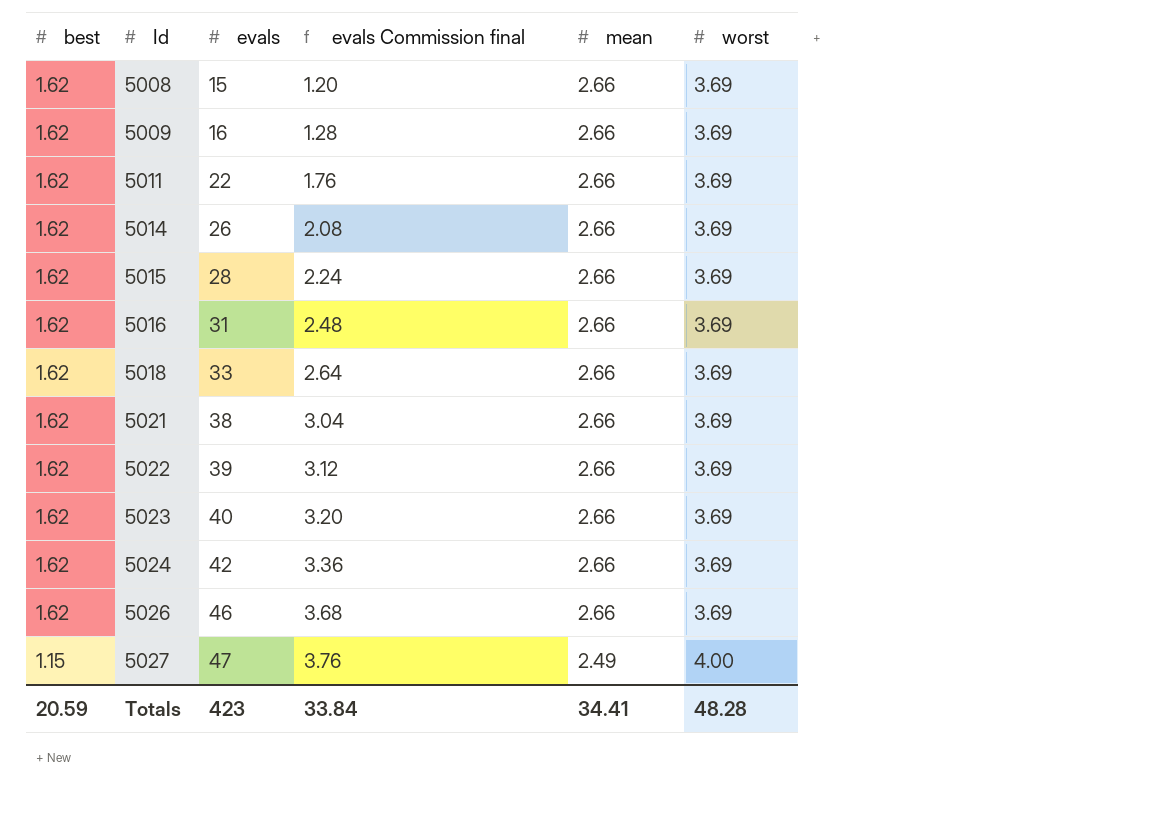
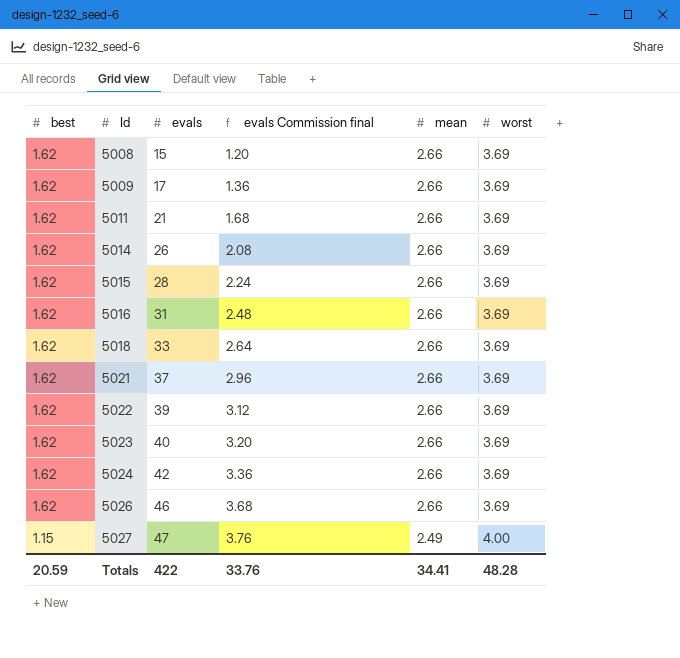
5009 | evals: 16 -> 17
5009 | evals Commission final: 1.28 -> 1.36
5011 | evals: 22 -> 21
5011 | evals Commission final: 1.76 -> 1.68
5021 | evals: 38 -> 37
5021 | evals Commission final: 3.04 -> 2.96
Totals | evals: 423 -> 422
Totals | evals Commission final: 33.84 -> 33.76

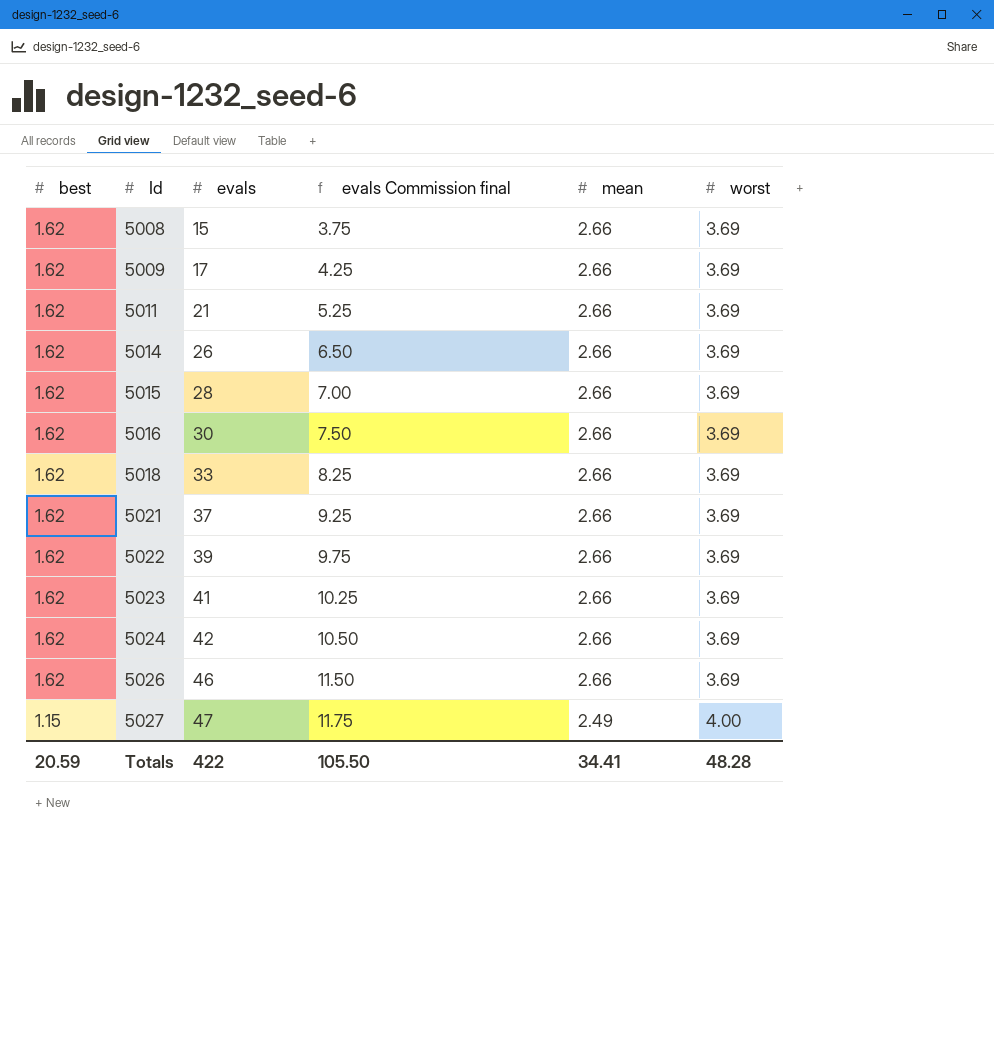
column evals Commission final | formula: [evals] * 0.08 -> [evals] * 0.25
5016 | evals: 31 -> 30
5023 | evals: 40 -> 41
Totals | evals Commission final: 33.76 -> 105.50

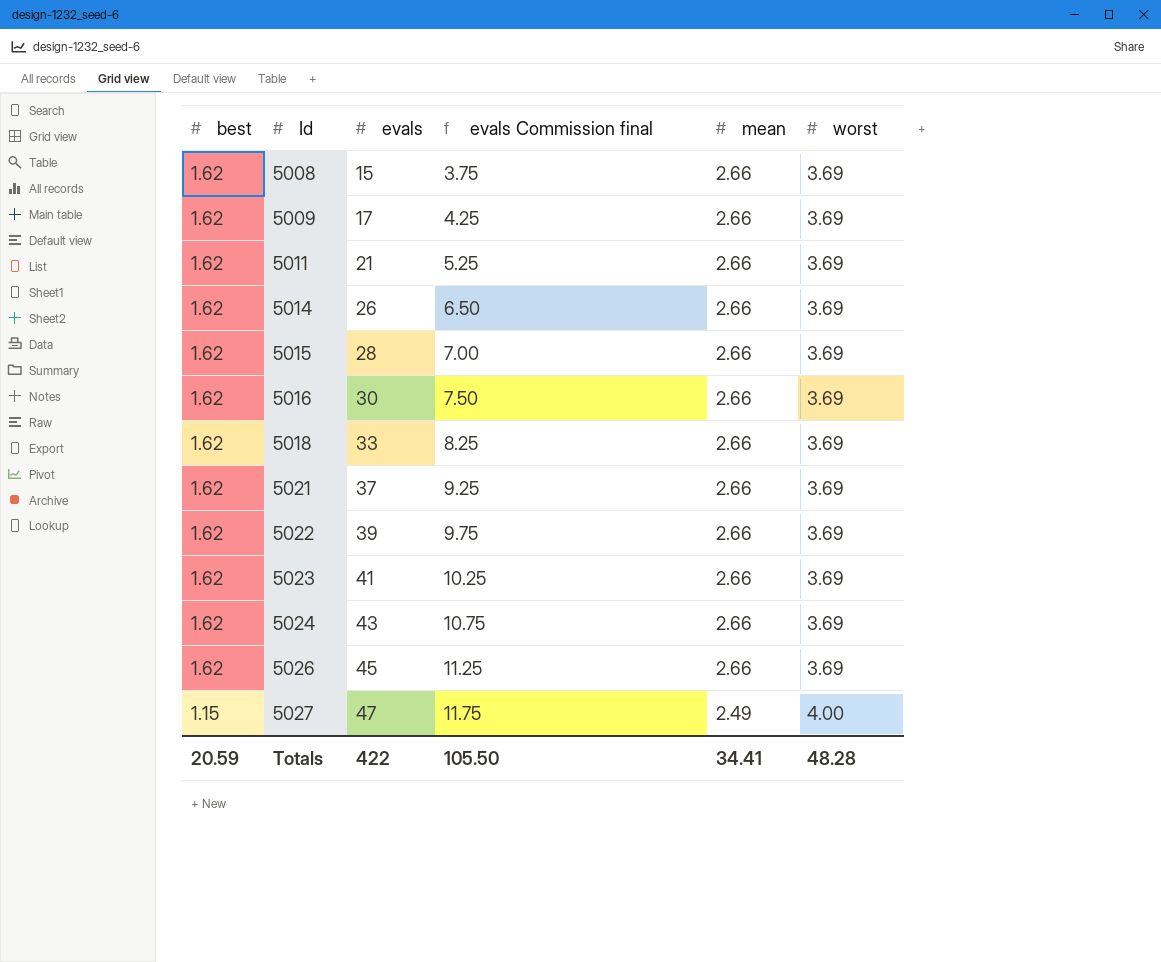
5024 | evals: 42 -> 43
5024 | evals Commission final: 10.50 -> 10.75
5026 | evals: 46 -> 45
5026 | evals Commission final: 11.50 -> 11.25

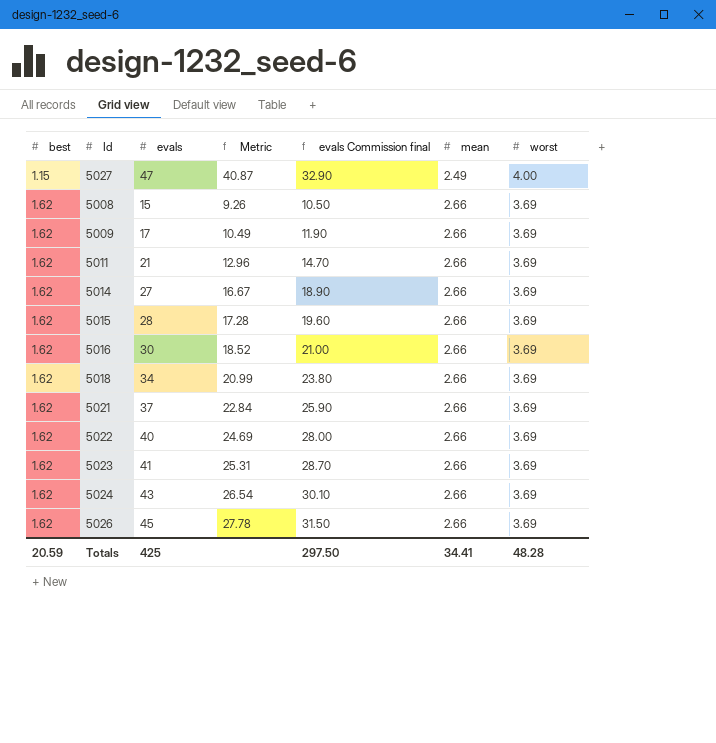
row order: best descending -> best ascending
column Metric | formula: none -> [evals] / [best]
column evals Commission final | formula: [evals] * 0.25 -> [evals] * 0.7
5014 | evals: 26 -> 27
5018 | evals: 33 -> 34
5022 | evals: 39 -> 40
Totals | evals: 422 -> 425
Totals | evals Commission final: 105.50 -> 297.50

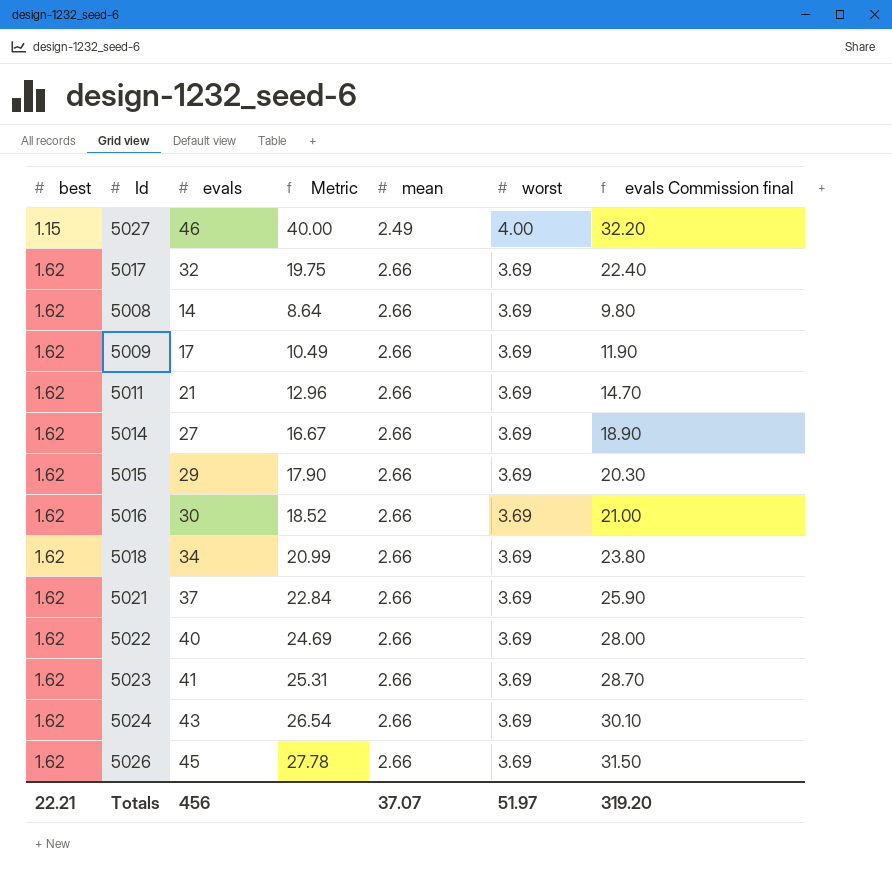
column evals Commission final | position: 5 -> 7
5027 | evals: 47 -> 46
5027 | Metric: 40.87 -> 40.00
5027 | evals Commission final: 32.90 -> 32.20
row 5017: none -> 1.62 | 32 | 19.75 | 2.66 | 3.69 | 22.40
5008 | evals: 15 -> 14
5008 | Metric: 9.26 -> 8.64
5008 | evals Commission final: 10.50 -> 9.80
5015 | evals: 28 -> 29
5015 | Metric: 17.28 -> 17.90
5015 | evals Commission final: 19.60 -> 20.30
Totals | best: 20.59 -> 22.21
Totals | evals: 425 -> 456
Totals | mean: 34.41 -> 37.07
Totals | worst: 48.28 -> 51.97
Totals | evals Commission final: 297.50 -> 319.20

